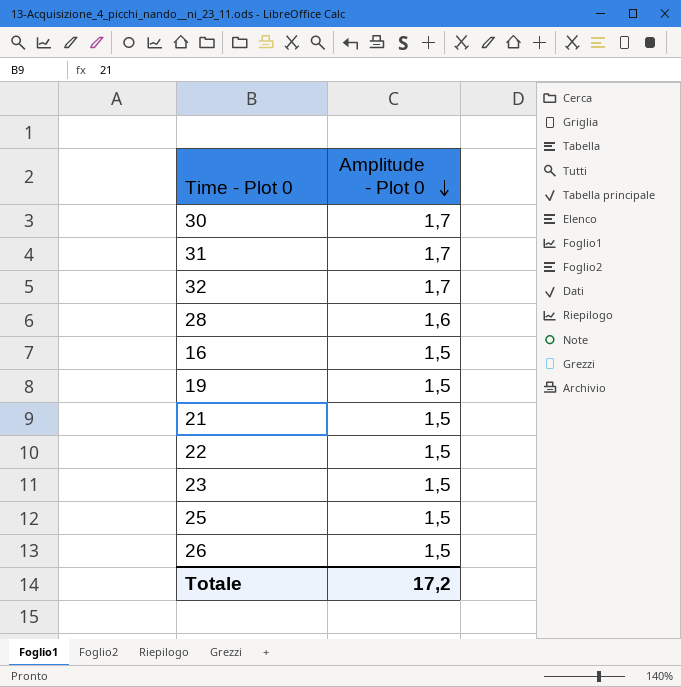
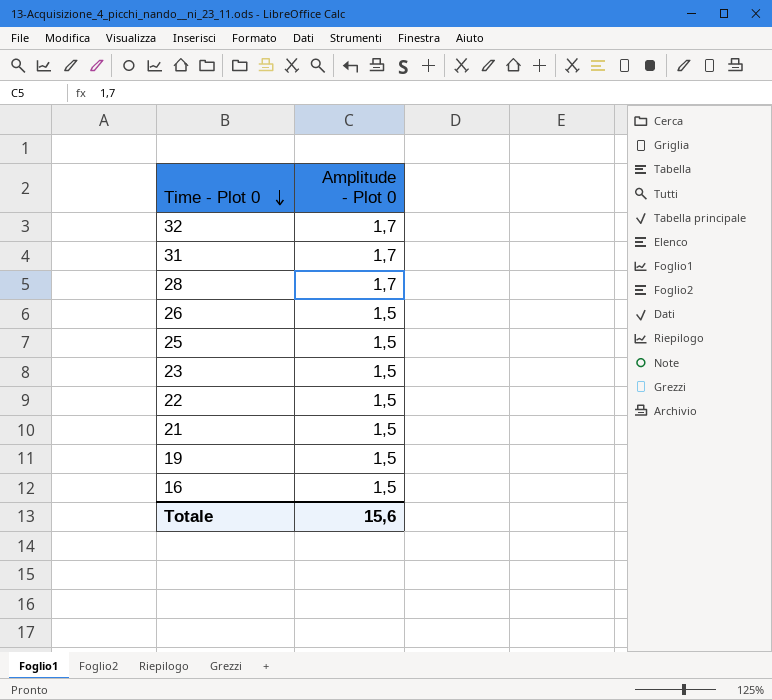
row order: Amplitude - Plot 0 descending -> Time - Plot 0 descending
row 30: 1,7 -> none
28 | Amplitude - Plot 0: 1,6 -> 1,7
Totale | Amplitude - Plot 0: 17,2 -> 15,6

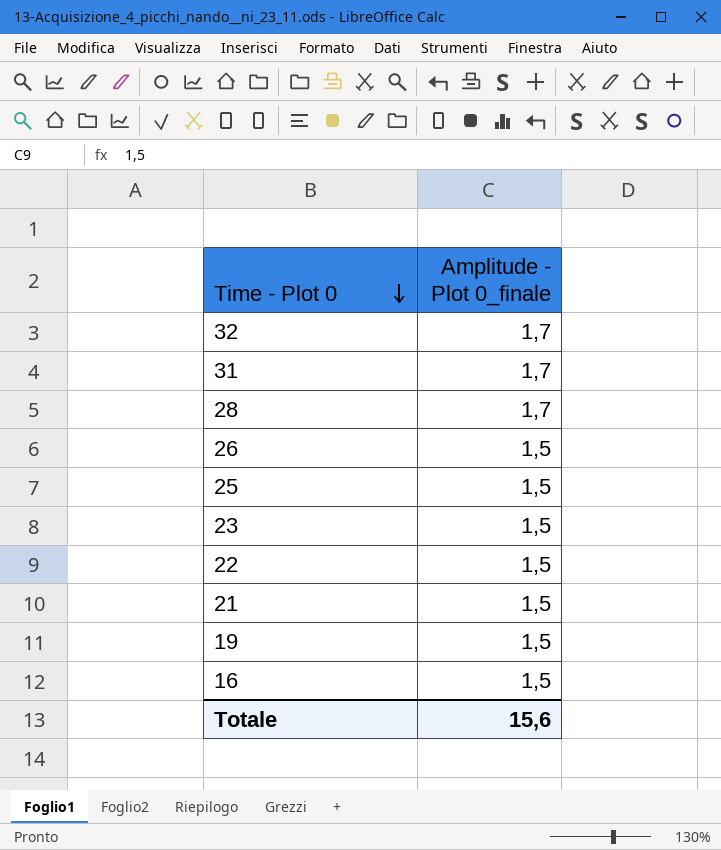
column name: Amplitude - Plot 0 -> Amplitude - Plot 0_finale

